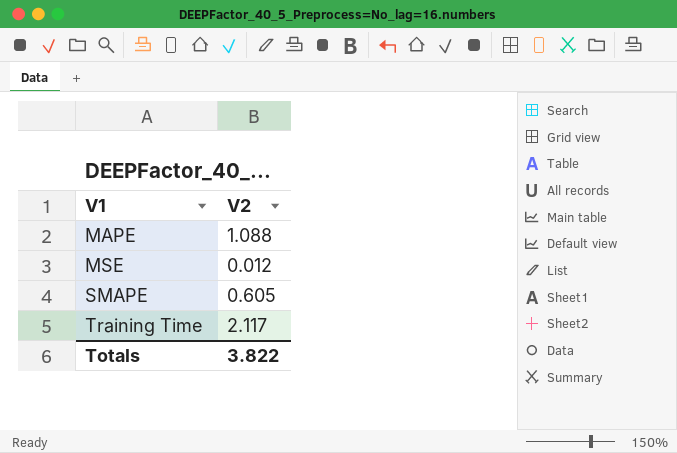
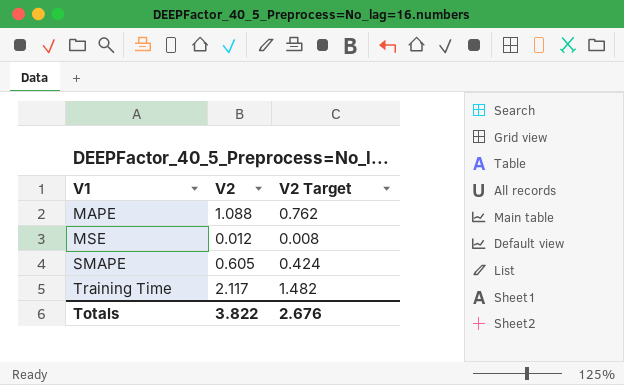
column V2 Target | formula: none -> [V2] * 0.7

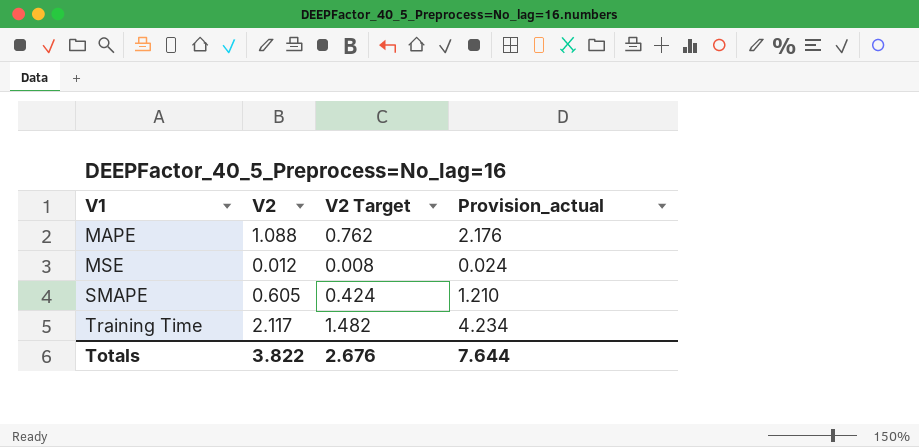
column Provision_actual | formula: none -> [V2] * 2

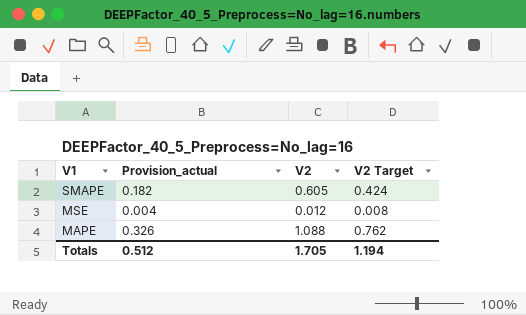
row order: V1 ascending -> V1 descending
column Provision_actual | formula: [V2] * 2 -> [V2] * 0.3
column Provision_actual | position: 4 -> 2
row Training Time: 2.117 | 1.482 | 4.234 -> none
Totals | Provision_actual: 7.644 -> 0.512
Totals | V2: 3.822 -> 1.705
Totals | V2 Target: 2.676 -> 1.194

